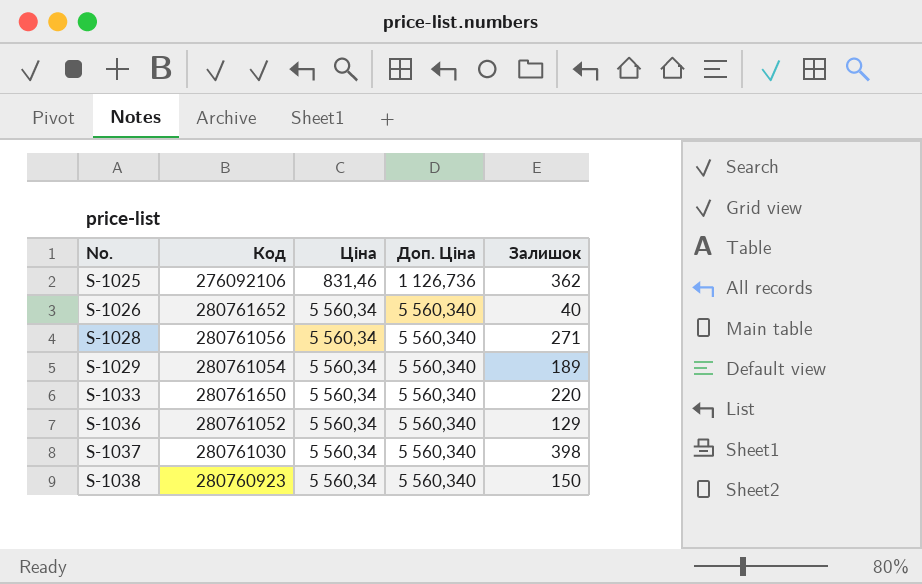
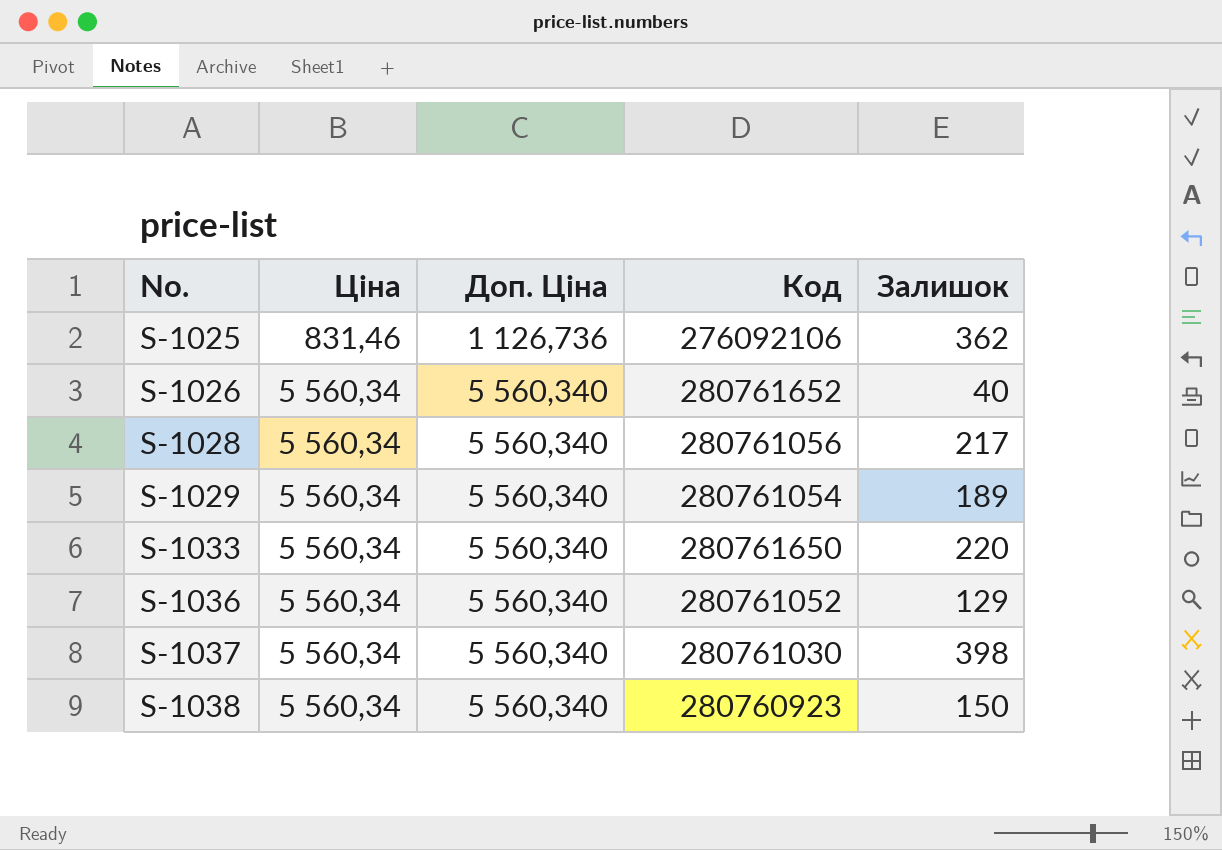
column Код | position: 2 -> 4
S-1028 | Залишок: 271 -> 217

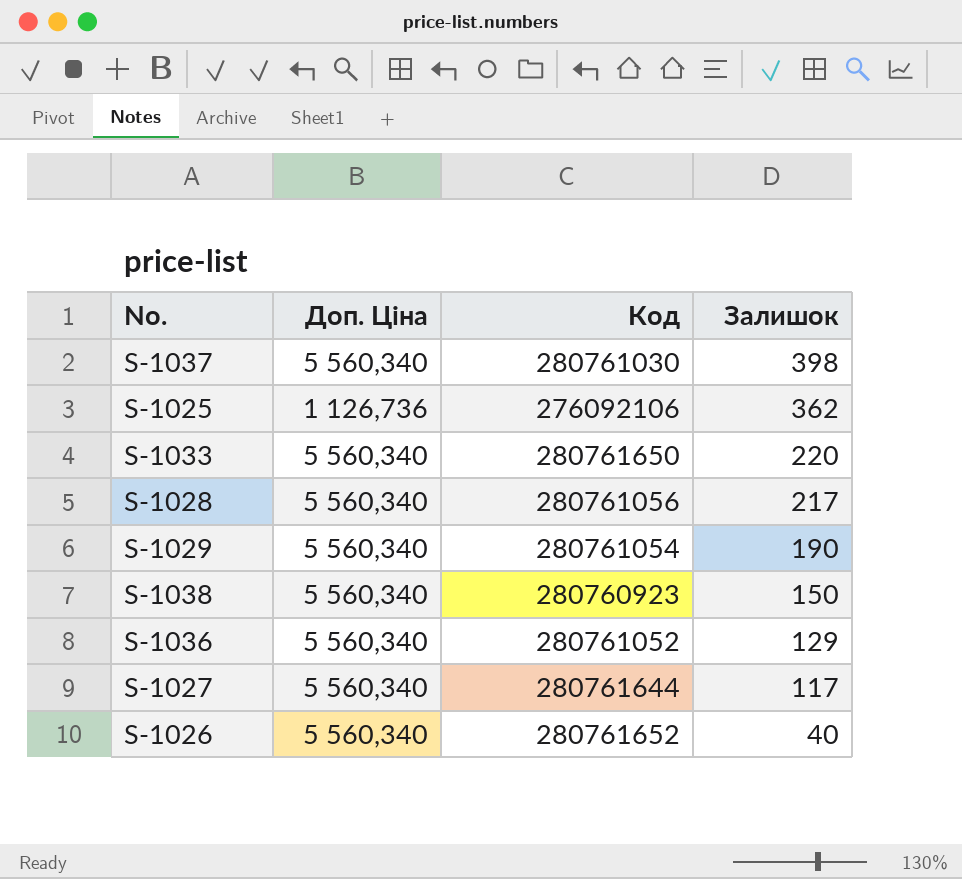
row order: No. ascending -> Залишок descending
column Ціна | position: 2 -> none
S-1029 | Залишок: 189 -> 190
row S-1027: none -> 5 560,340 | 280761644 | 117

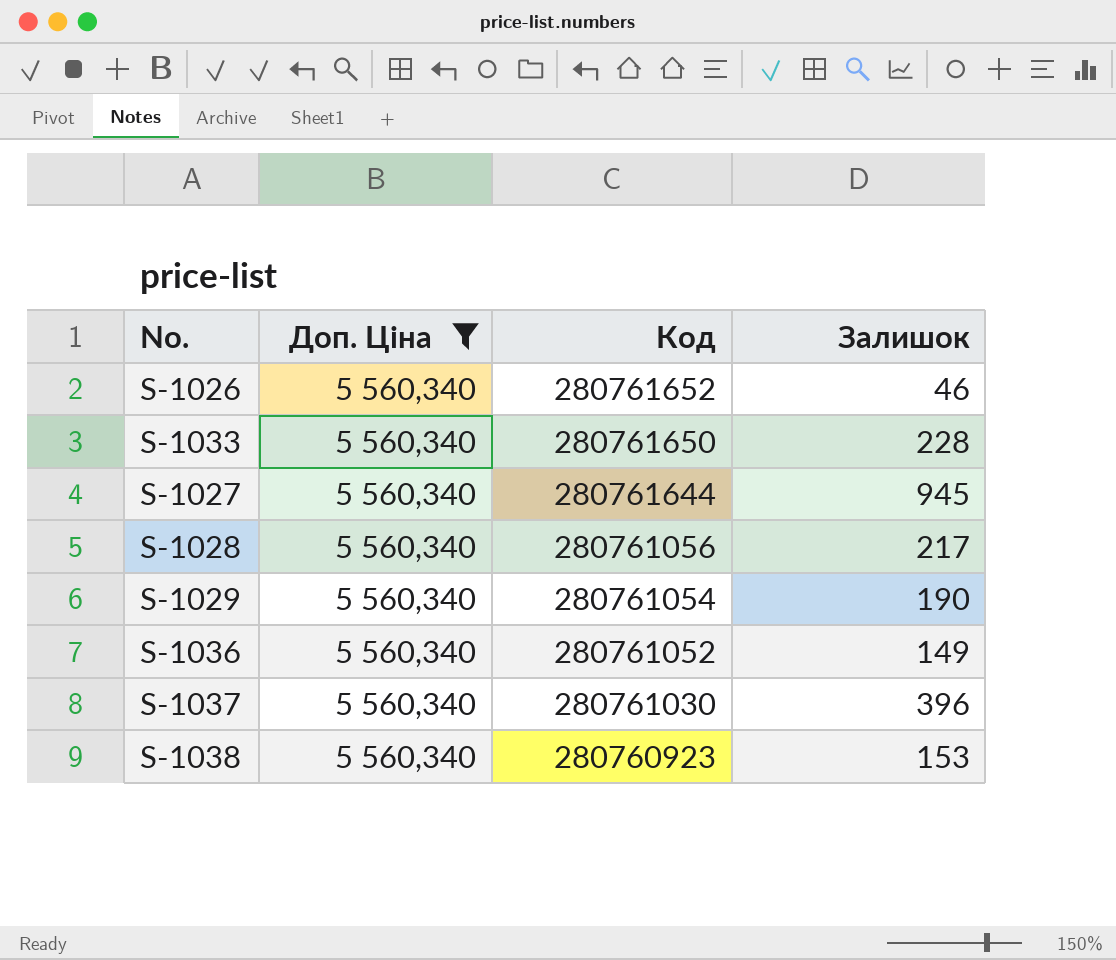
filter: none -> Доп. Ціна = 5 560,340
row order: Залишок descending -> Код descending
S-1026 | Залишок: 40 -> 46
S-1033 | Залишок: 220 -> 228
S-1027 | Залишок: 117 -> 945
S-1036 | Залишок: 129 -> 149
S-1037 | Залишок: 398 -> 396
S-1038 | Залишок: 150 -> 153

